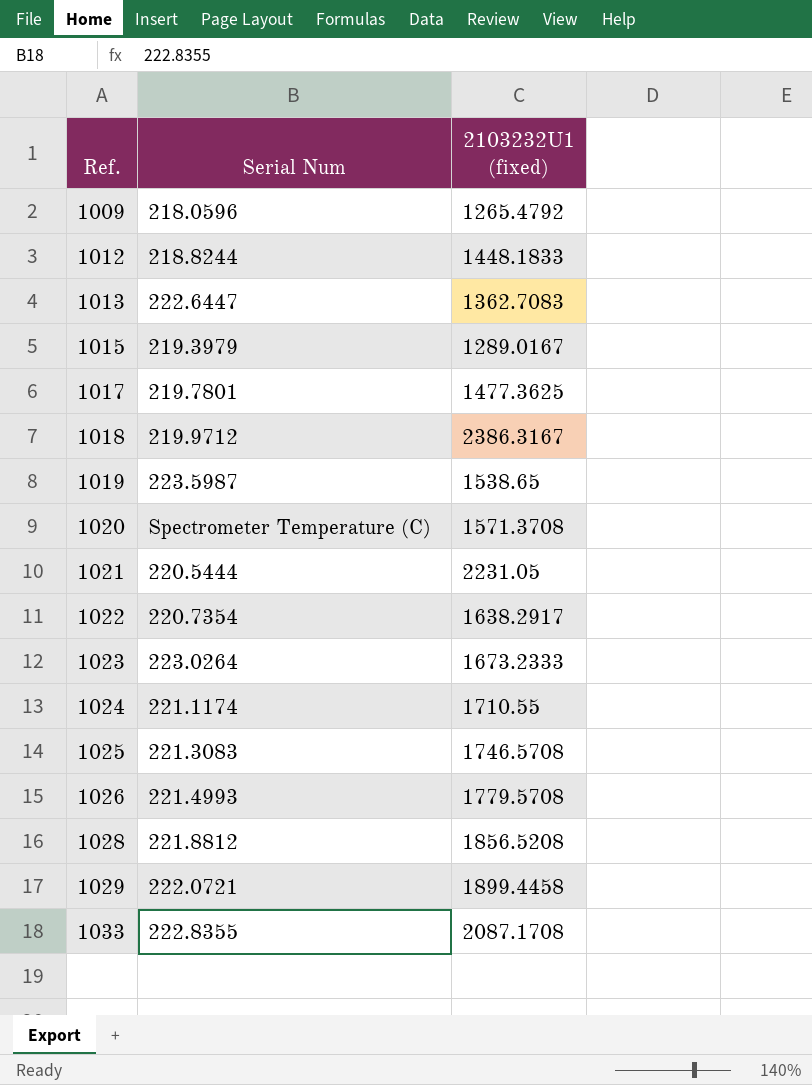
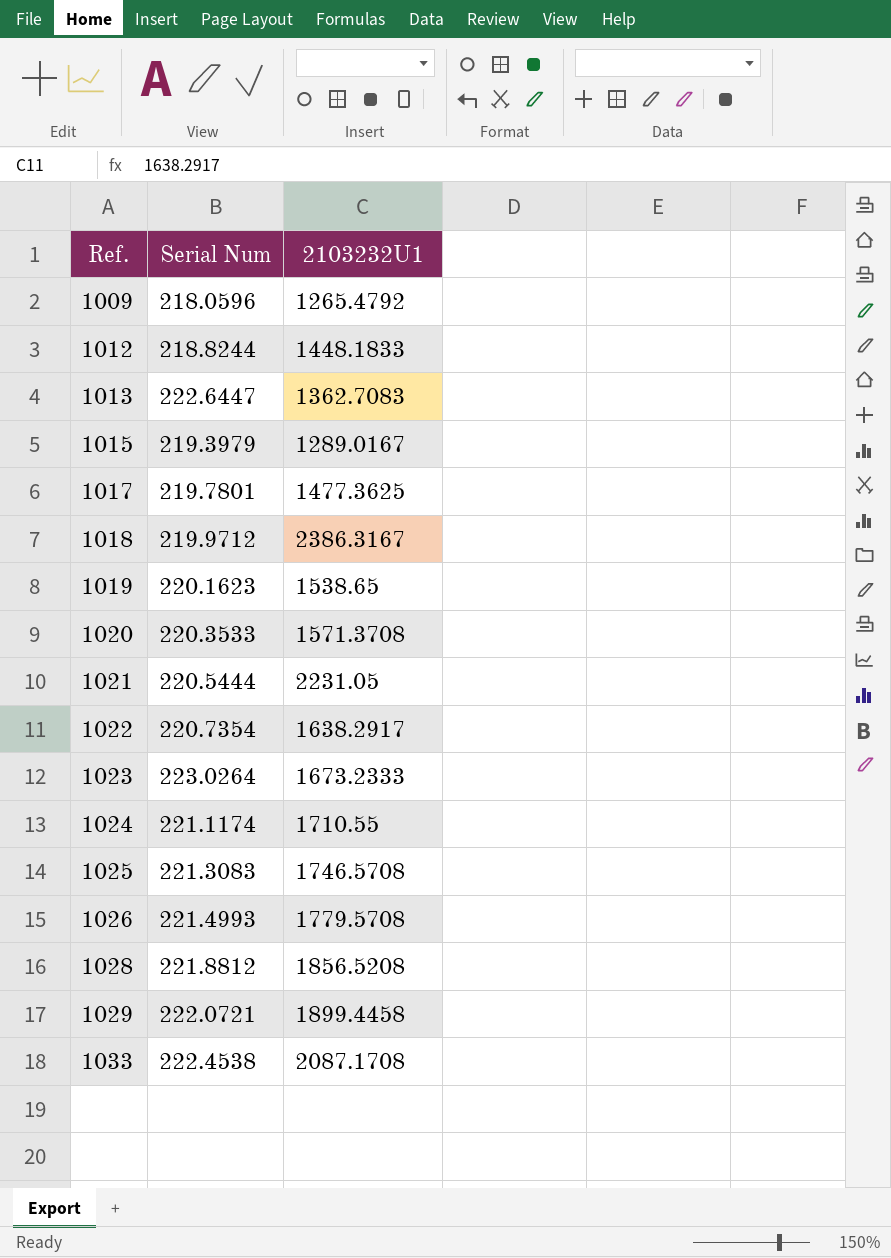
column name: 2103232U1 (fixed) -> 2103232U1
1019 | Serial Num: 223.5987 -> 220.1623
1020 | Serial Num: Spectrometer Temperature (C) -> 220.3533
1033 | Serial Num: 222.8355 -> 222.4538

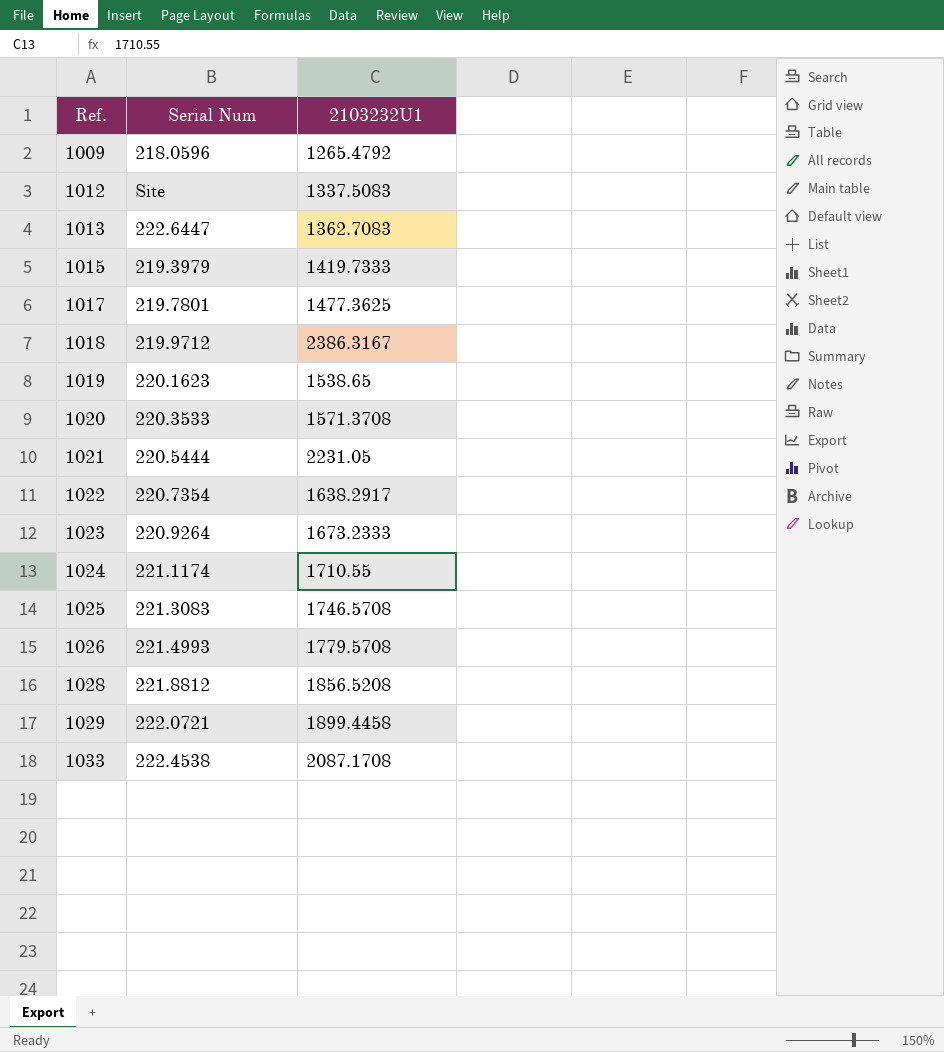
1012 | Serial Num: 218.8244 -> Site
1012 | 2103232U1: 1448.1833 -> 1337.5083
1015 | 2103232U1: 1289.0167 -> 1419.7333
1023 | Serial Num: 223.0264 -> 220.9264

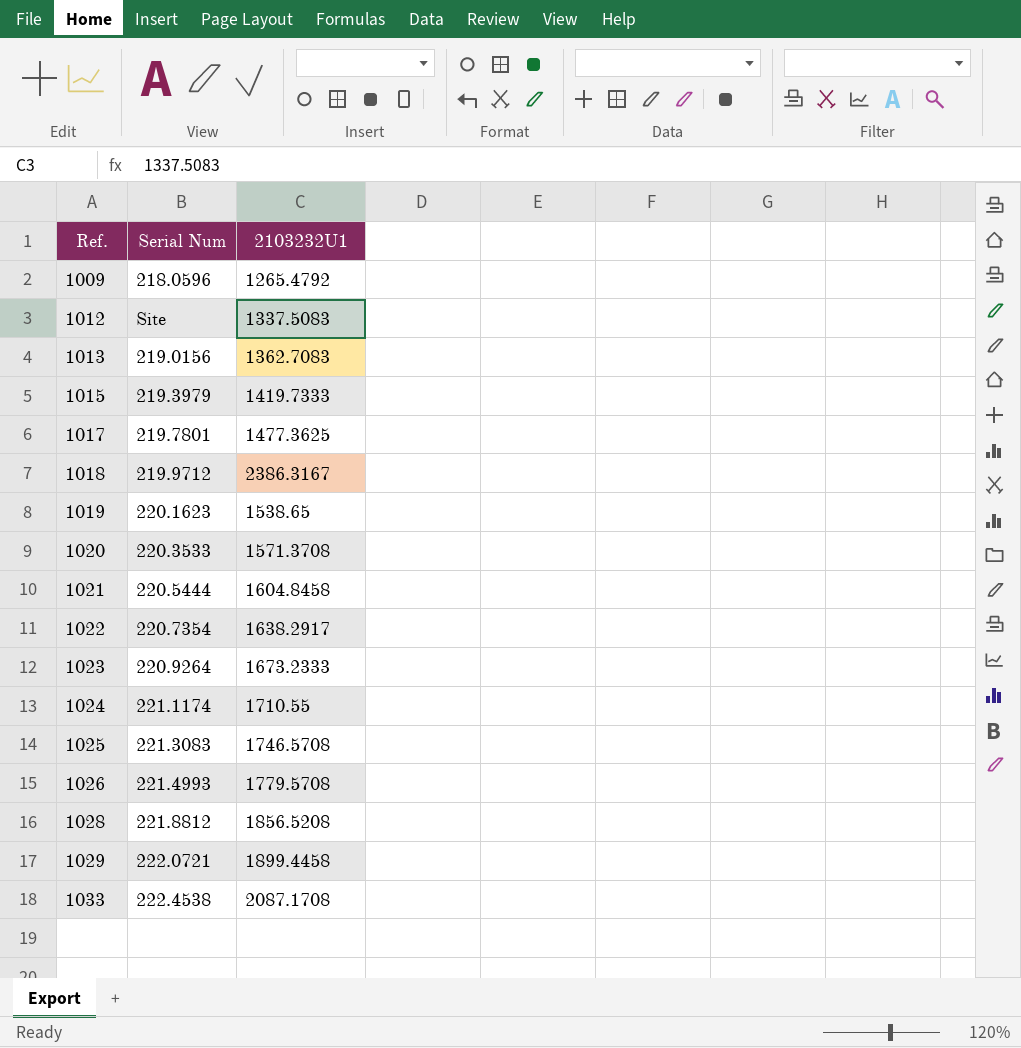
1013 | Serial Num: 222.6447 -> 219.0156
1021 | 2103232U1: 2231.05 -> 1604.8458

